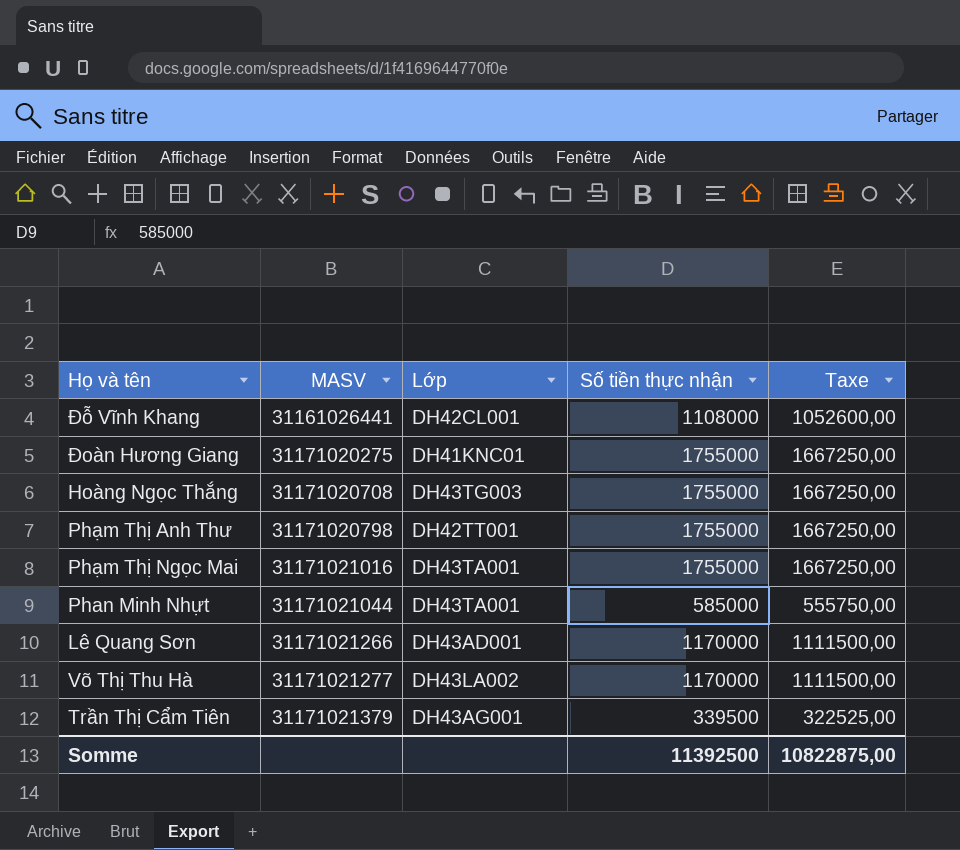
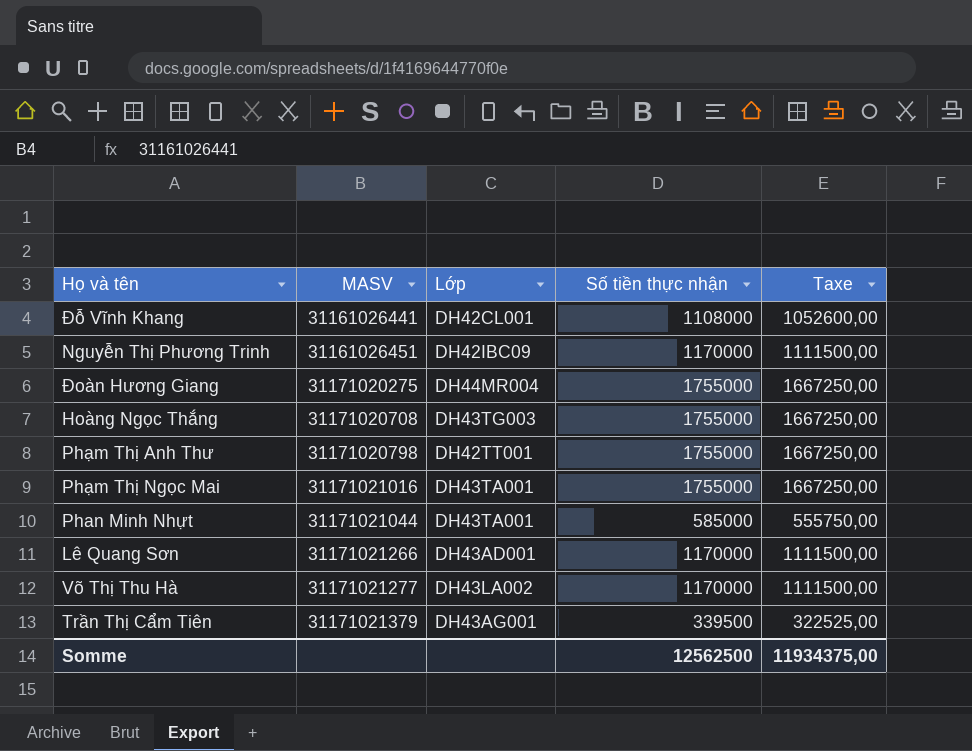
row Nguyễn Thị Phương Trinh: none -> 31161026451 | DH42IBC09 | 1170000 | 1111500,00
Đoàn Hương Giang | Lớp: DH41KNC01 -> DH44MR004
Somme | Số tiền thực nhận: 11392500 -> 12562500
Somme | Taxe: 10822875,00 -> 11934375,00

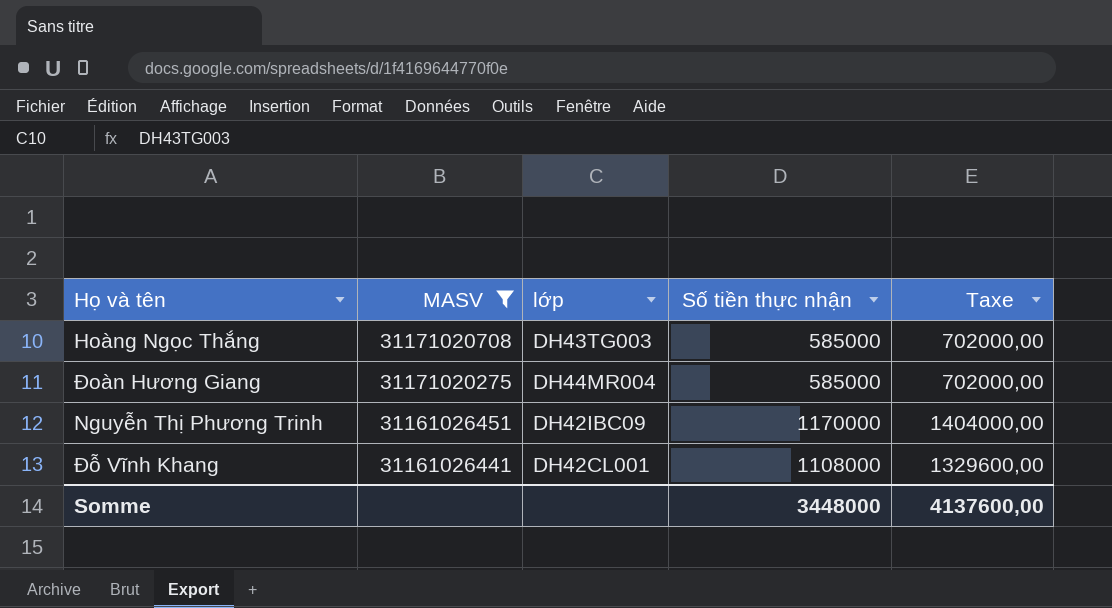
filter: none -> MASV <= 31171020708
row order: MASV ascending -> MASV descending
column name: Lớp -> lớp
column Taxe | formula: [Số tiền thực nhận] * 0,95 -> [Số tiền thực nhận] * 1,2
Hoàng Ngọc Thắng | Số tiền thực nhận: 1755000 -> 585000
Đoàn Hương Giang | Số tiền thực nhận: 1755000 -> 585000
Somme | Số tiền thực nhận: 12562500 -> 3448000
Somme | Taxe: 11934375,00 -> 4137600,00

